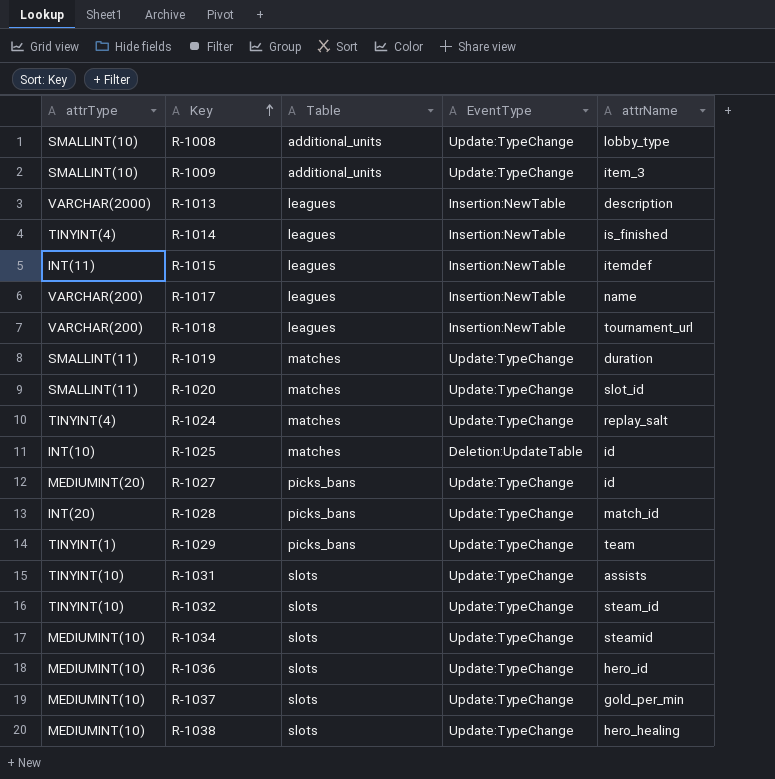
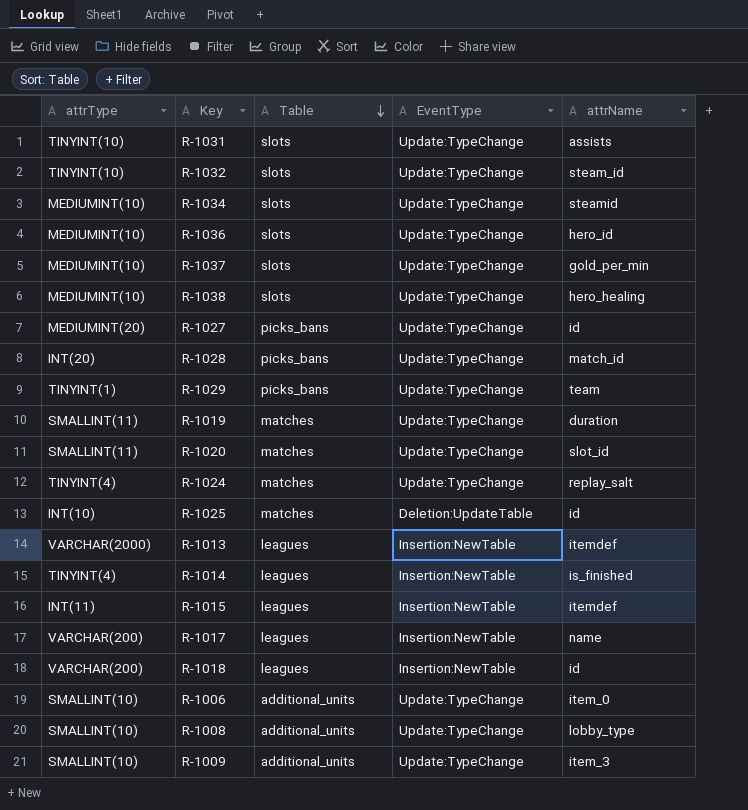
row order: Key ascending -> Table descending
R-1013 | attrName: description -> itemdef
R-1018 | attrName: tournament_url -> id
row R-1006: none -> SMALLINT(10) | additional_units | Update:TypeChange | item_0

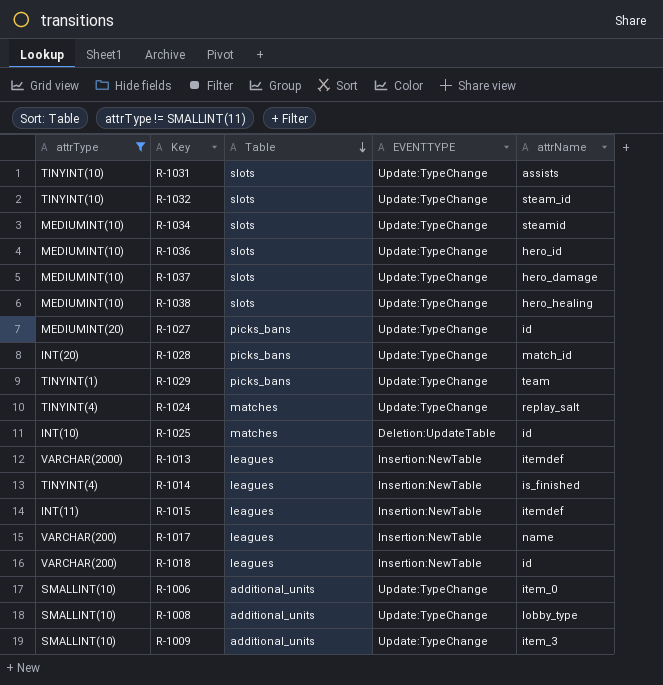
filter: none -> attrType != SMALLINT(11)
column name: EventType -> EVENTTYPE
R-1037 | attrName: gold_per_min -> hero_damage

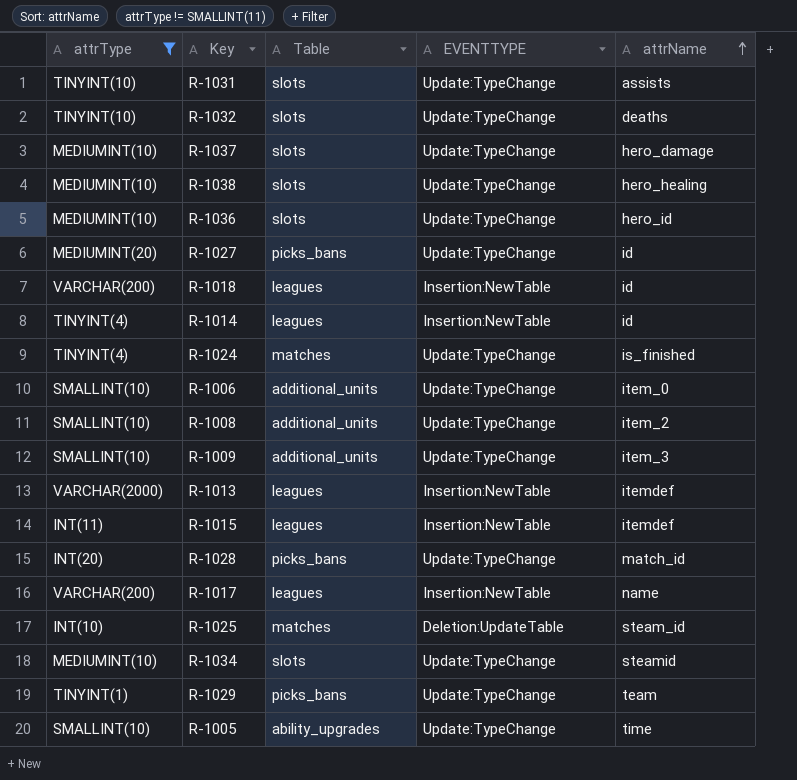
row order: Table descending -> attrName ascending
R-1032 | attrName: steam_id -> deaths
R-1014 | attrName: is_finished -> id
R-1024 | attrName: replay_salt -> is_finished
R-1008 | attrName: lobby_type -> item_2
R-1025 | attrName: id -> steam_id
row R-1005: none -> SMALLINT(10) | ability_upgrades | Update:TypeChange | time

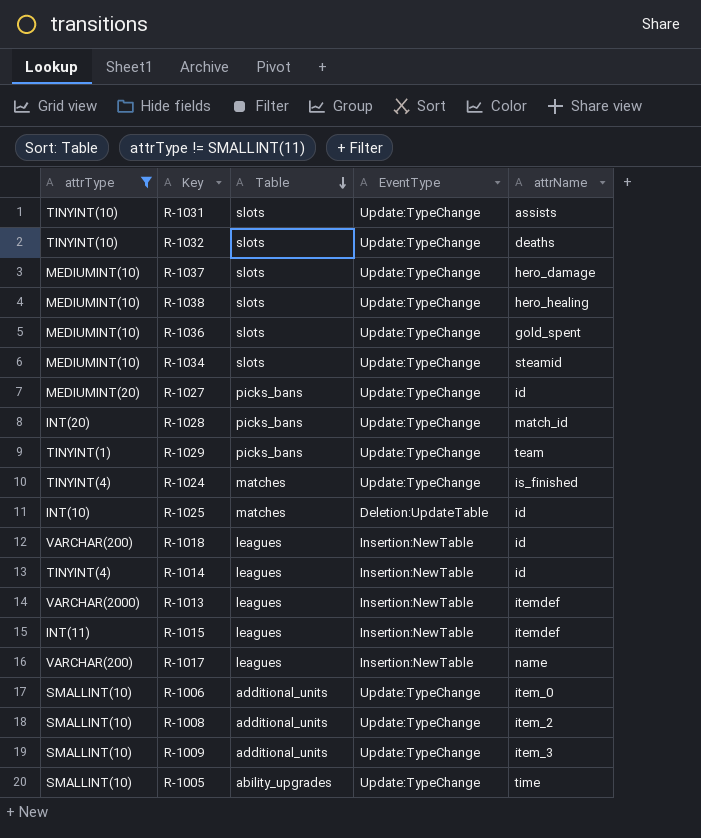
row order: attrName ascending -> Table descending
column name: EVENTTYPE -> EventType
R-1036 | attrName: hero_id -> gold_spent
R-1025 | attrName: steam_id -> id

